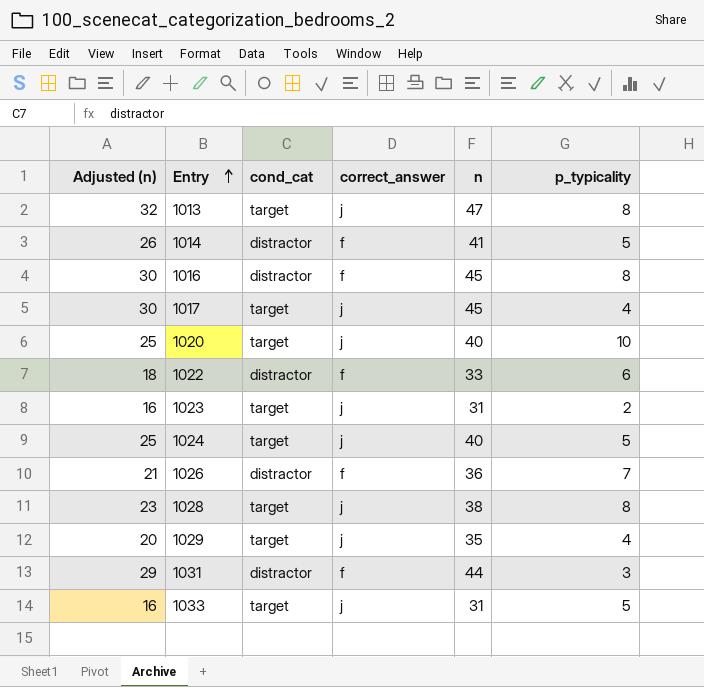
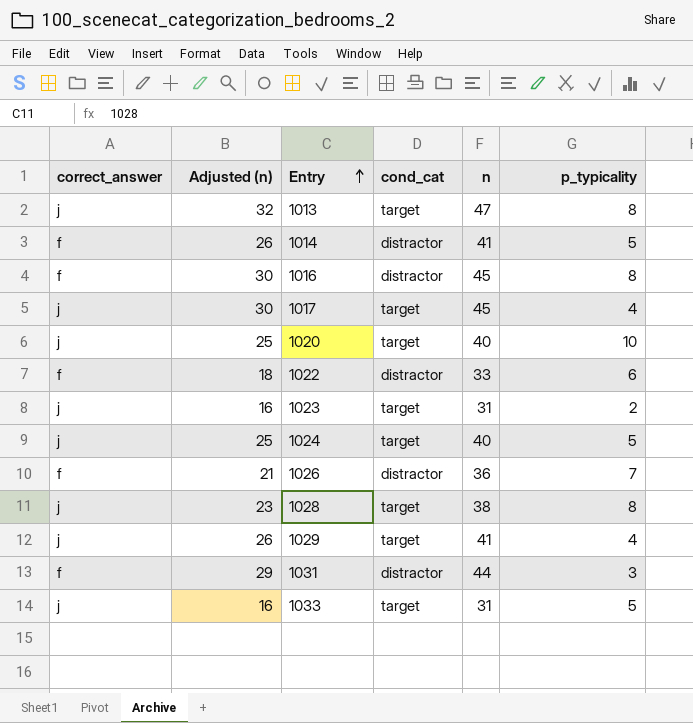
column correct_answer | position: 4 -> 1
1029 | Adjusted (n): 20 -> 26
1029 | n: 35 -> 41

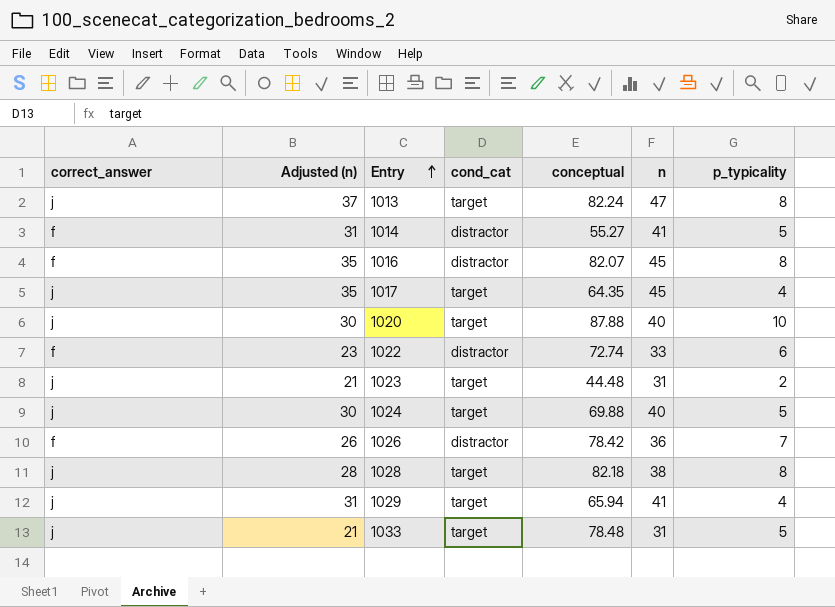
column Adjusted (n) | formula: [n] - 15 -> [n] - 10
column conceptual | position: none -> 5
row 1031: f | 29 | distractor | 44 | 3 -> none

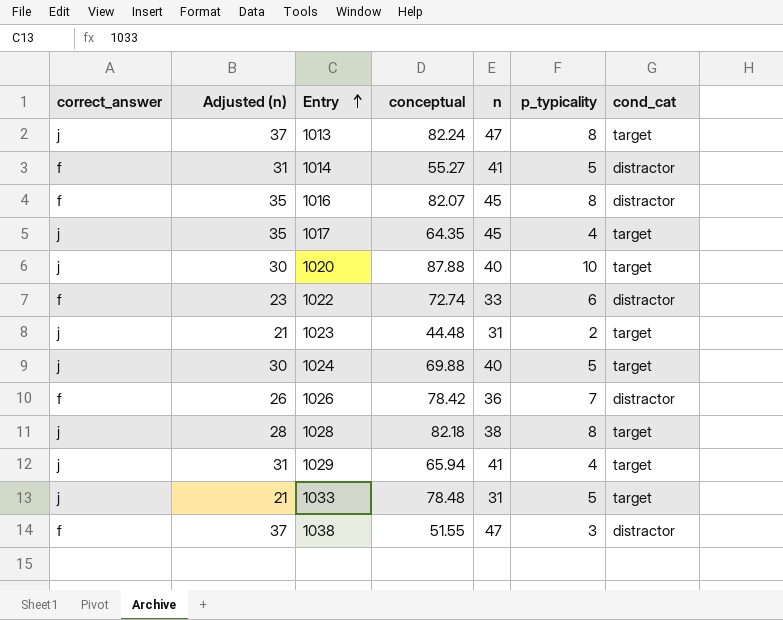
column cond_cat | position: 4 -> 7
row 1038: none -> f | 37 | 51.55 | 47 | 3 | distractor

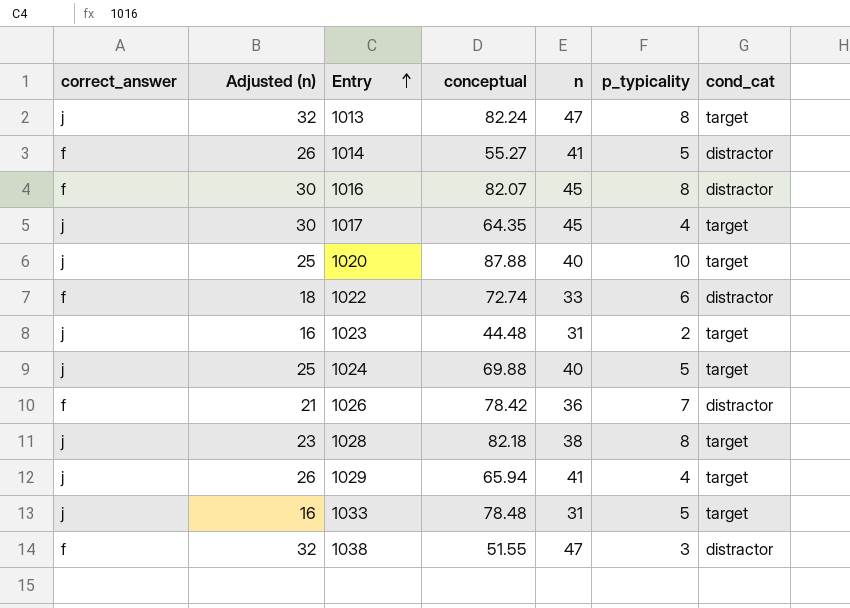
column Adjusted (n) | formula: [n] - 10 -> [n] - 15

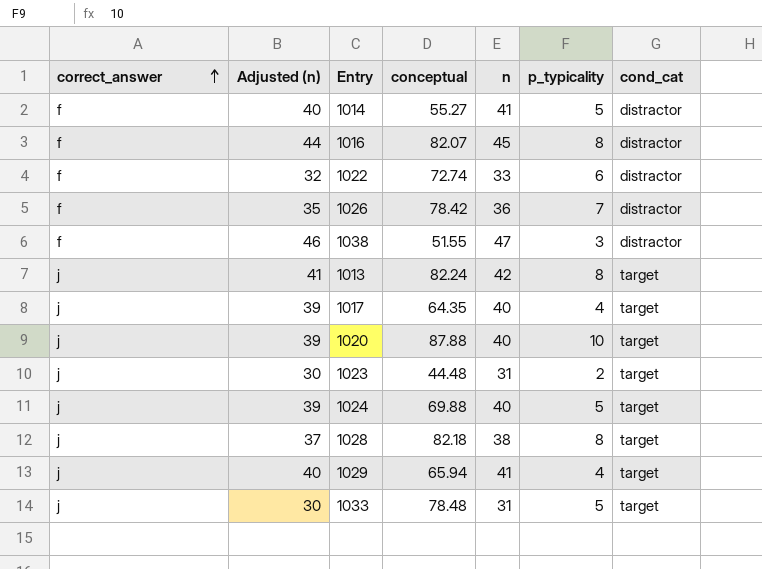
row order: Entry ascending -> correct_answer ascending
column Adjusted (n) | formula: [n] - 15 -> [n] - 1
1013 | n: 47 -> 42
1017 | n: 45 -> 40

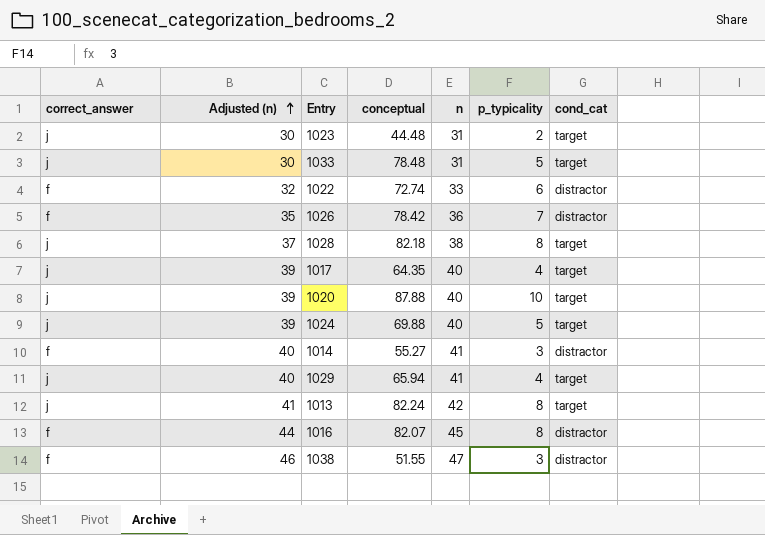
row order: correct_answer ascending -> Adjusted (n) ascending
1014 | p_typicality: 5 -> 3

